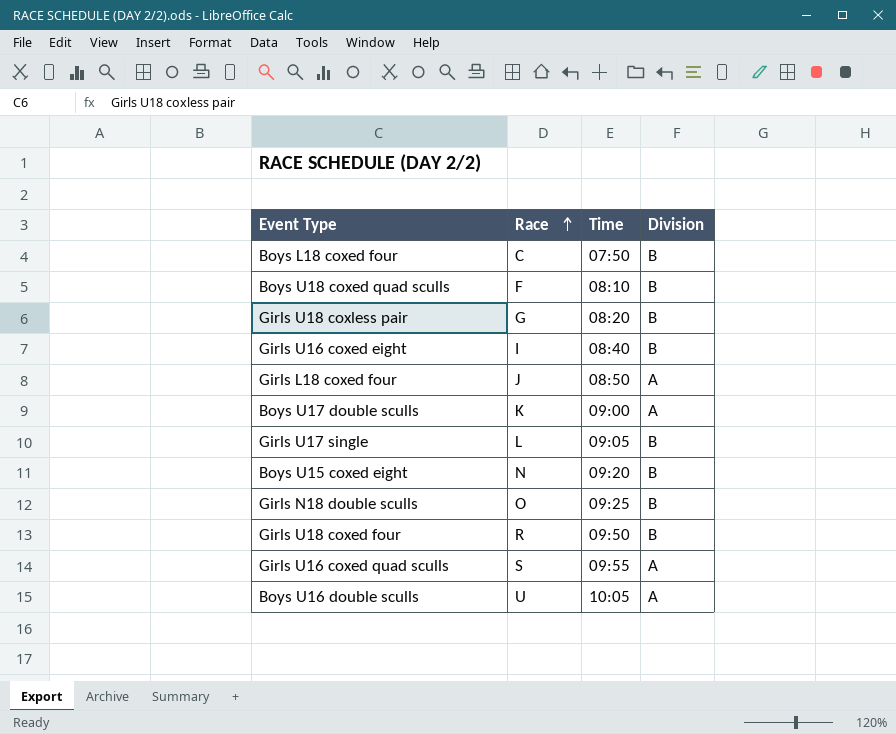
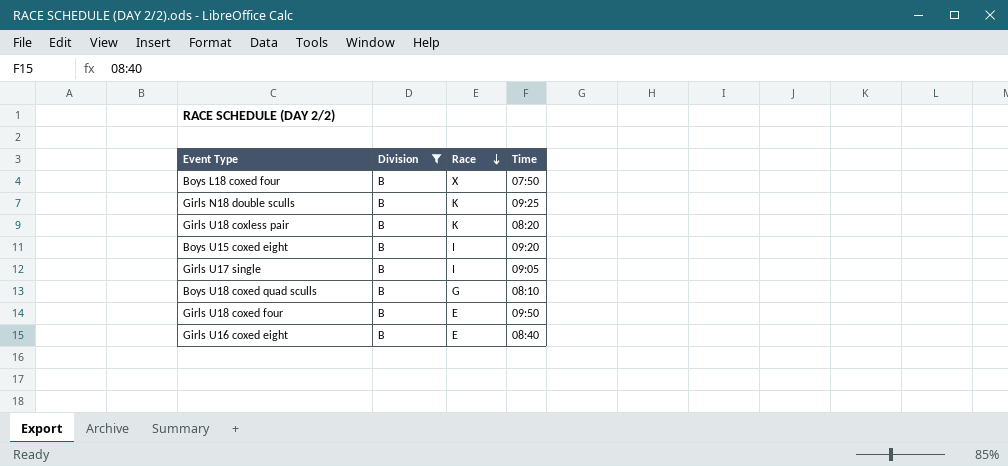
filter: none -> Division = B
row order: Race ascending -> Race descending
column Division | position: 4 -> 2
Boys L18 coxed four | Race: C -> X
Girls N18 double sculls | Race: O -> K
Girls U18 coxless pair | Race: G -> K
Boys U15 coxed eight | Race: N -> I
Girls U17 single | Race: L -> I
Boys U18 coxed quad sculls | Race: F -> G
Girls U18 coxed four | Race: R -> E
Girls U16 coxed eight | Race: I -> E

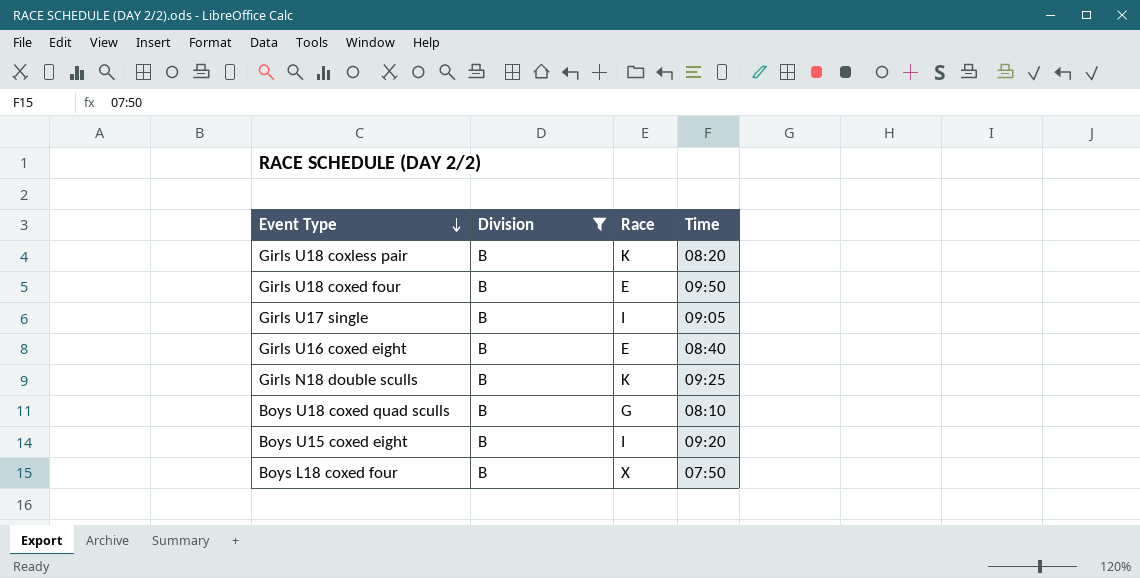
row order: Race descending -> Event Type descending

